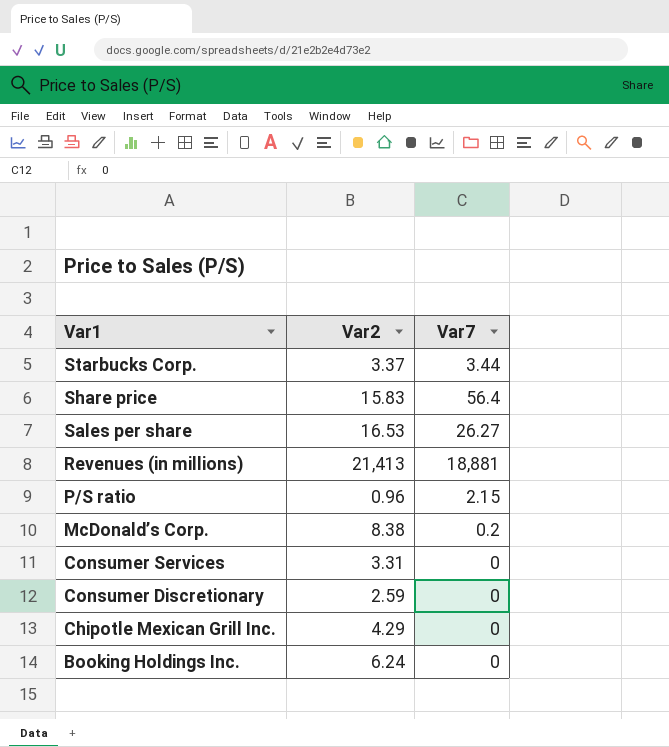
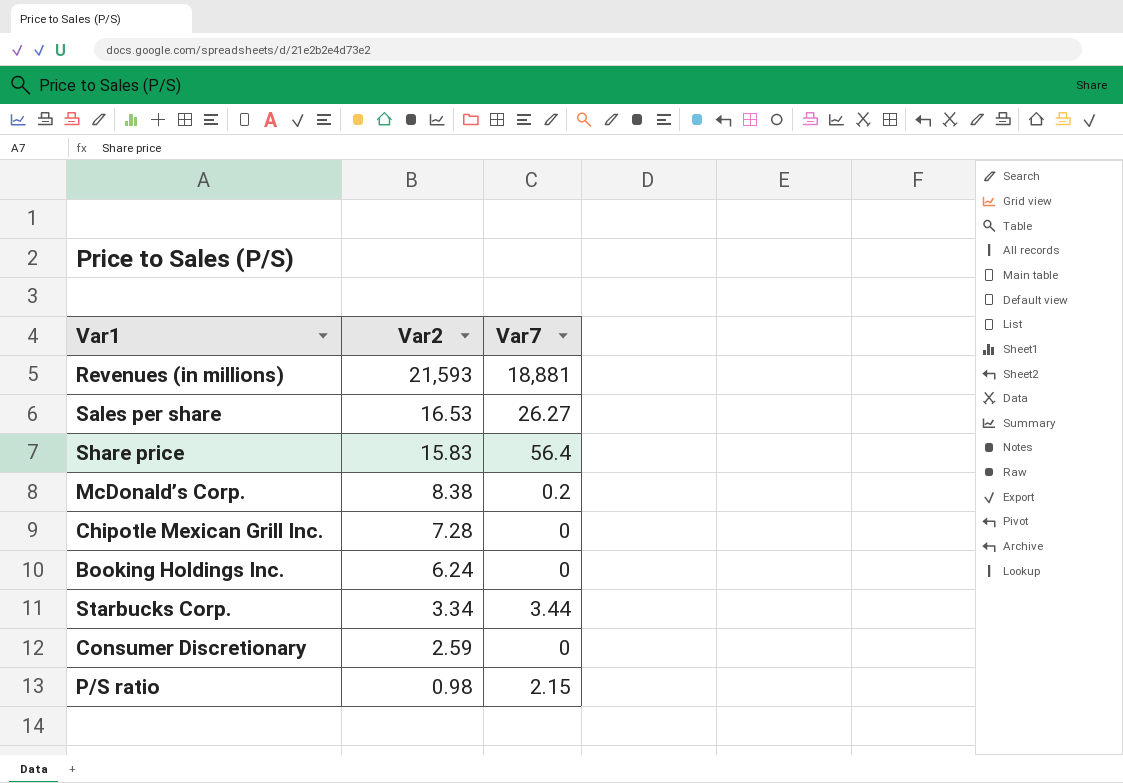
row order: Var1 descending -> Var2 descending
row Consumer Services: 3.31 | 0 -> none
Revenues (in millions) | Var2: 21,413 -> 21,593
Chipotle Mexican Grill Inc. | Var2: 4.29 -> 7.28
Starbucks Corp. | Var2: 3.37 -> 3.34
P/S ratio | Var2: 0.96 -> 0.98

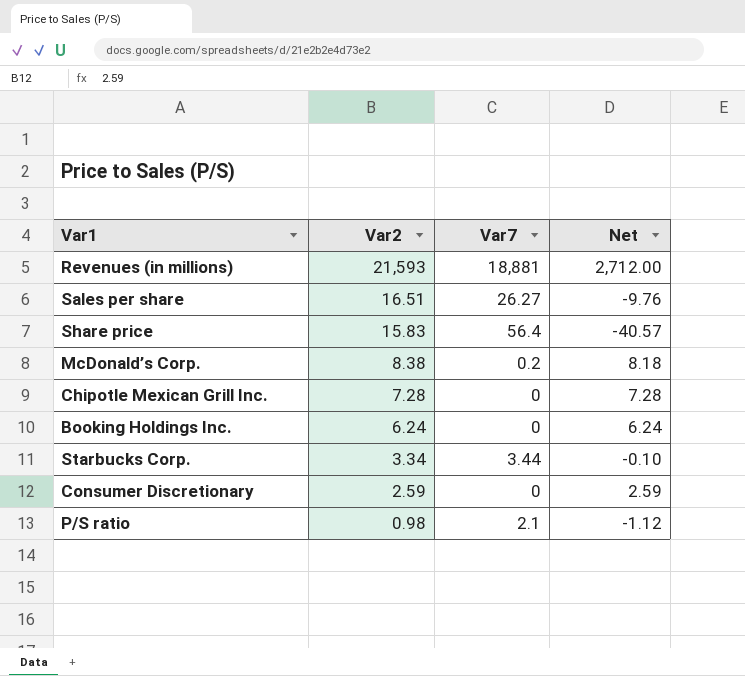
column Net | formula: none -> [Var2] - [Var7]
Sales per share | Var2: 16.53 -> 16.51
P/S ratio | Var7: 2.15 -> 2.1

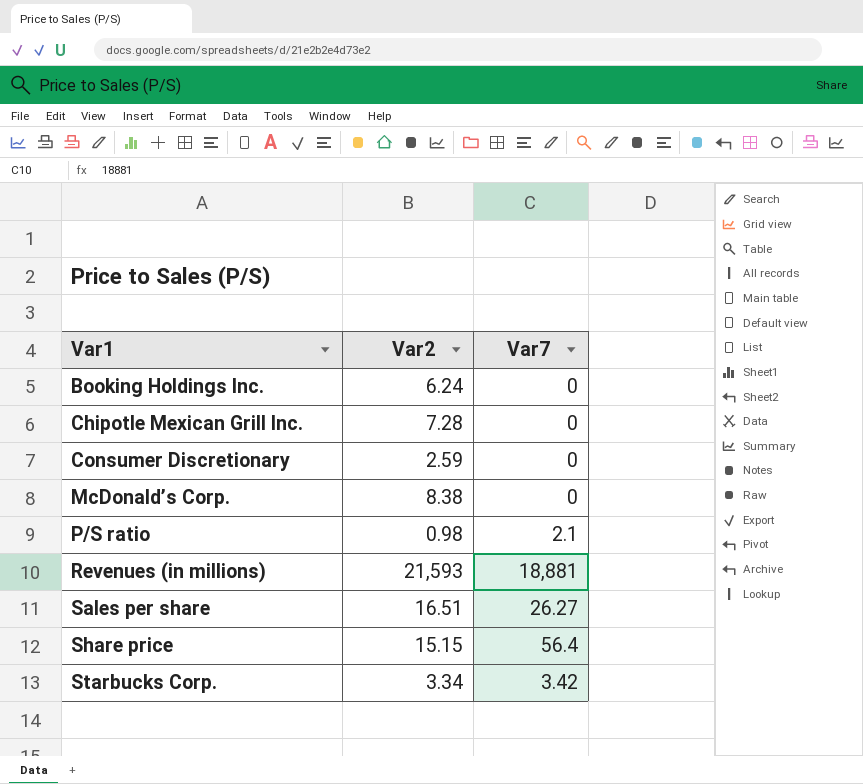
row order: Var2 descending -> Var1 ascending
column Net | formula: [Var2] - [Var7] -> none
McDonald’s Corp. | Var7: 0.2 -> 0
Share price | Var2: 15.83 -> 15.15
Starbucks Corp. | Var7: 3.44 -> 3.42

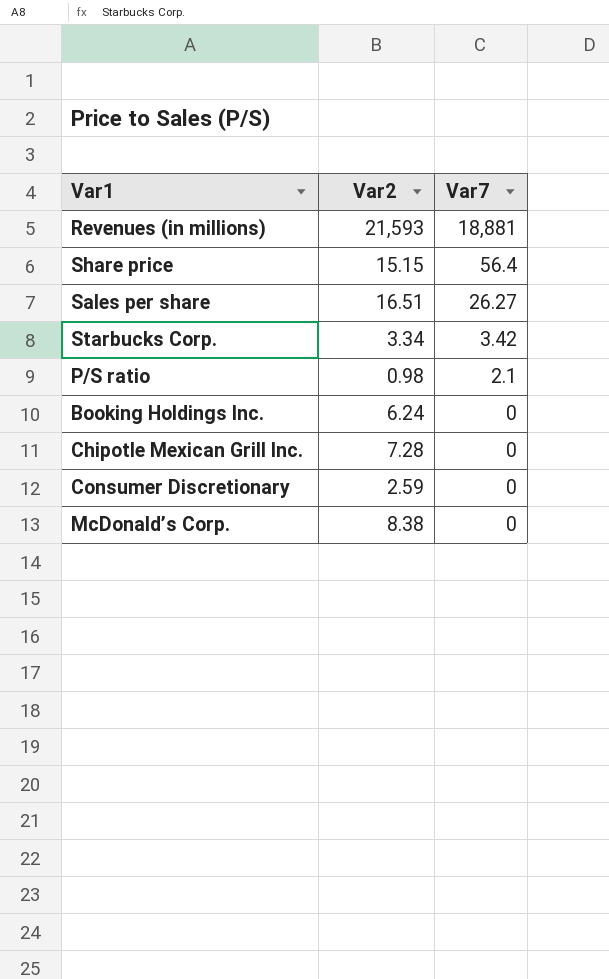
row order: Var1 ascending -> Var7 descending

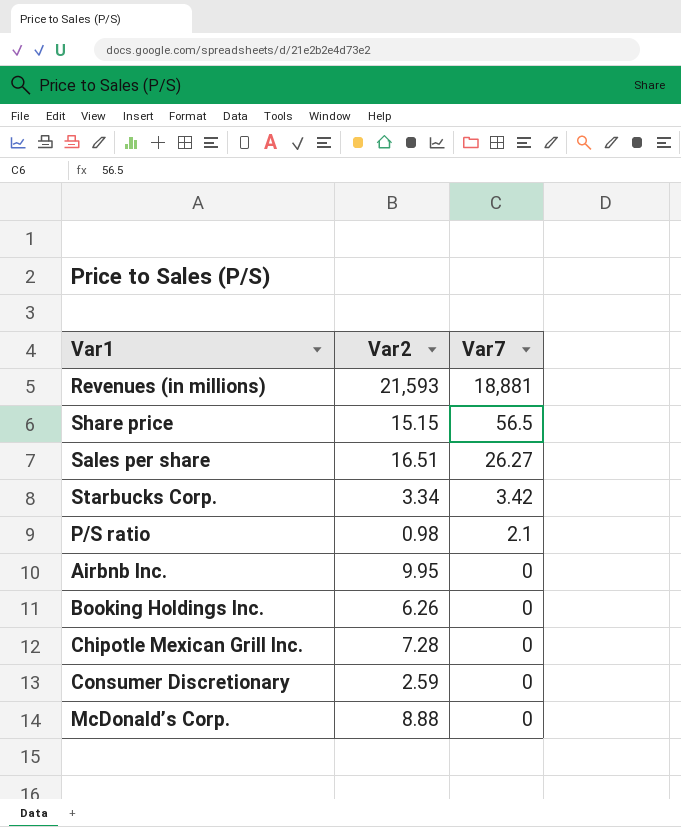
Share price | Var7: 56.4 -> 56.5
row Airbnb Inc.: none -> 9.95 | 0
Booking Holdings Inc. | Var2: 6.24 -> 6.26
McDonald’s Corp. | Var2: 8.38 -> 8.88

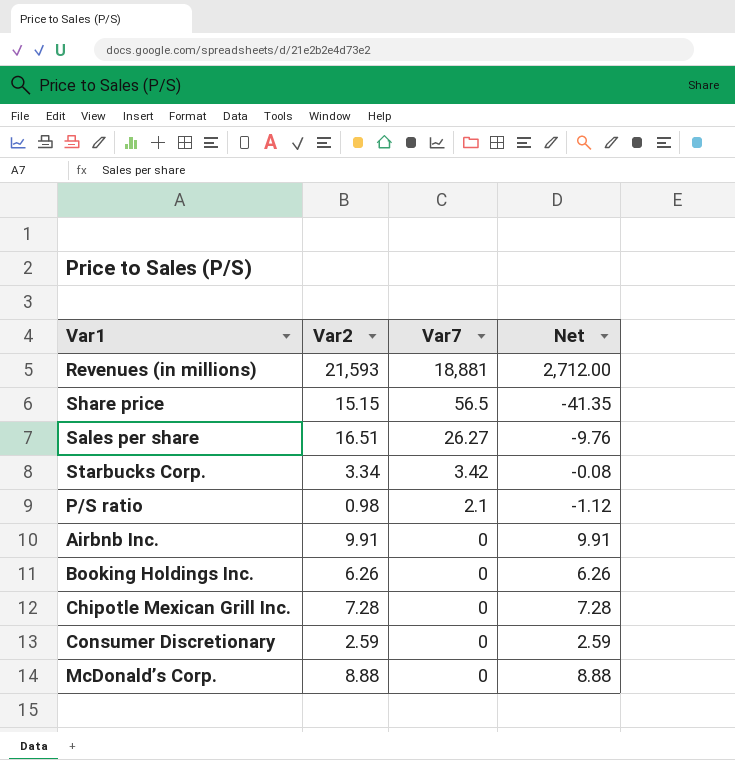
column Net | formula: none -> [Var2] - [Var7]
Airbnb Inc. | Var2: 9.95 -> 9.91

